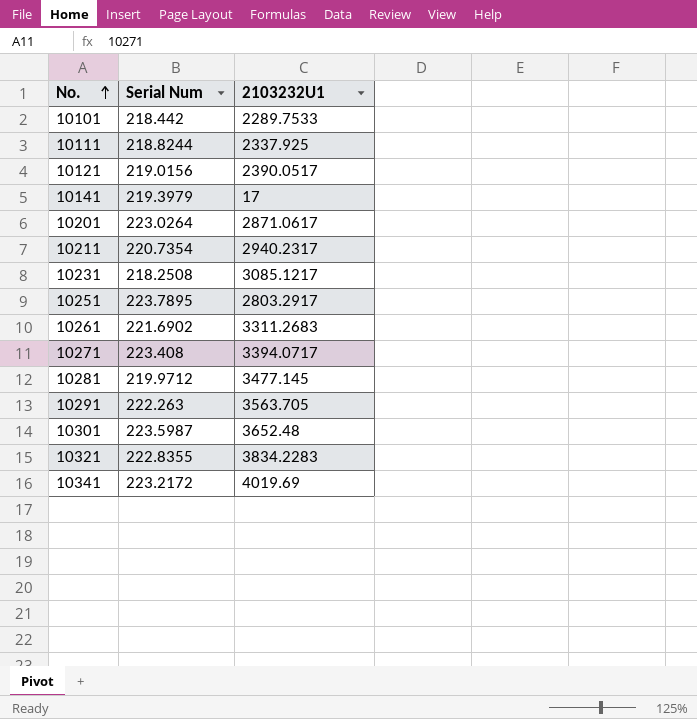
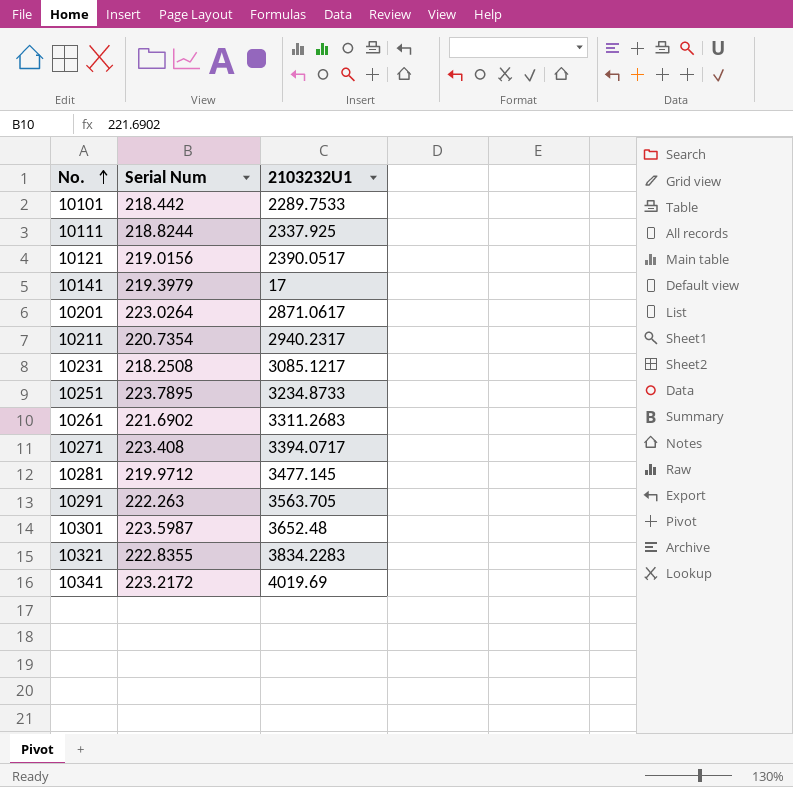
10251 | 2103232U1: 2803.2917 -> 3234.8733

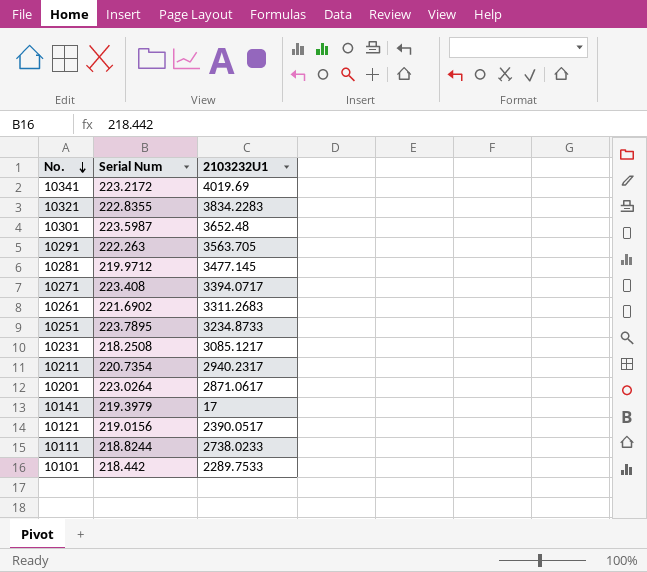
row order: No. ascending -> No. descending
10111 | 2103232U1: 2337.925 -> 2738.0233

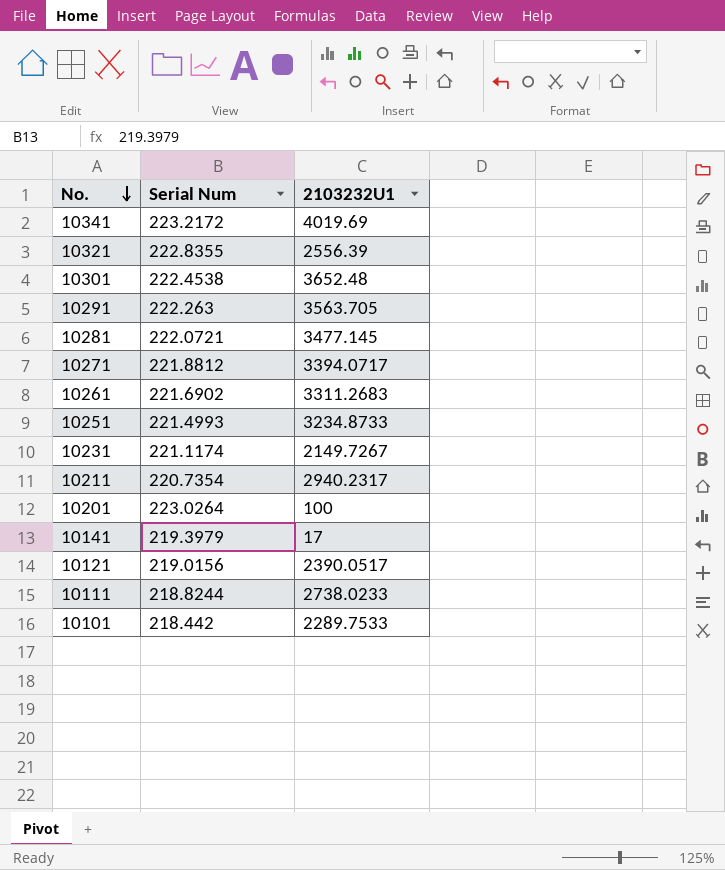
10321 | 2103232U1: 3834.2283 -> 2556.39
10301 | Serial Num: 223.5987 -> 222.4538
10281 | Serial Num: 219.9712 -> 222.0721
10271 | Serial Num: 223.408 -> 221.8812
10251 | Serial Num: 223.7895 -> 221.4993
10231 | Serial Num: 218.2508 -> 221.1174
10231 | 2103232U1: 3085.1217 -> 2149.7267
10201 | 2103232U1: 2871.0617 -> 100

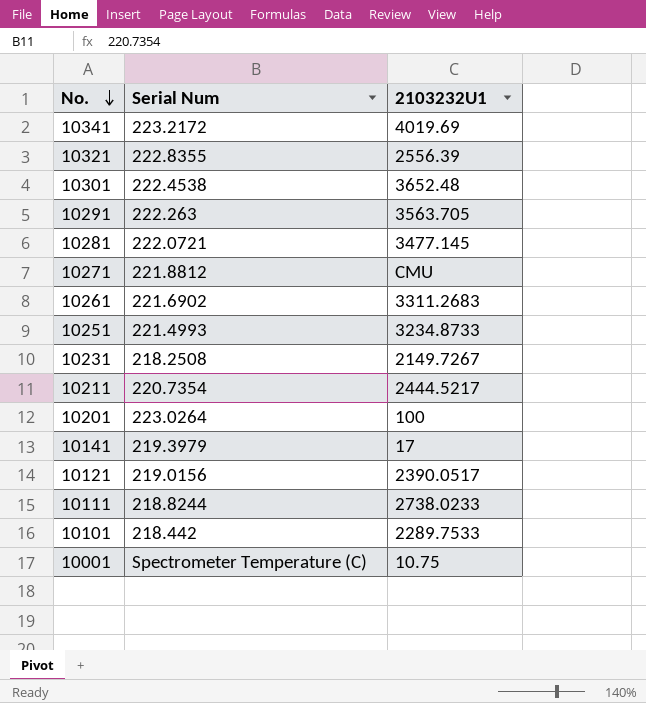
10271 | 2103232U1: 3394.0717 -> CMU
10231 | Serial Num: 221.1174 -> 218.2508
10211 | 2103232U1: 2940.2317 -> 2444.5217
row 10001: none -> Spectrometer Temperature (C) | 10.75

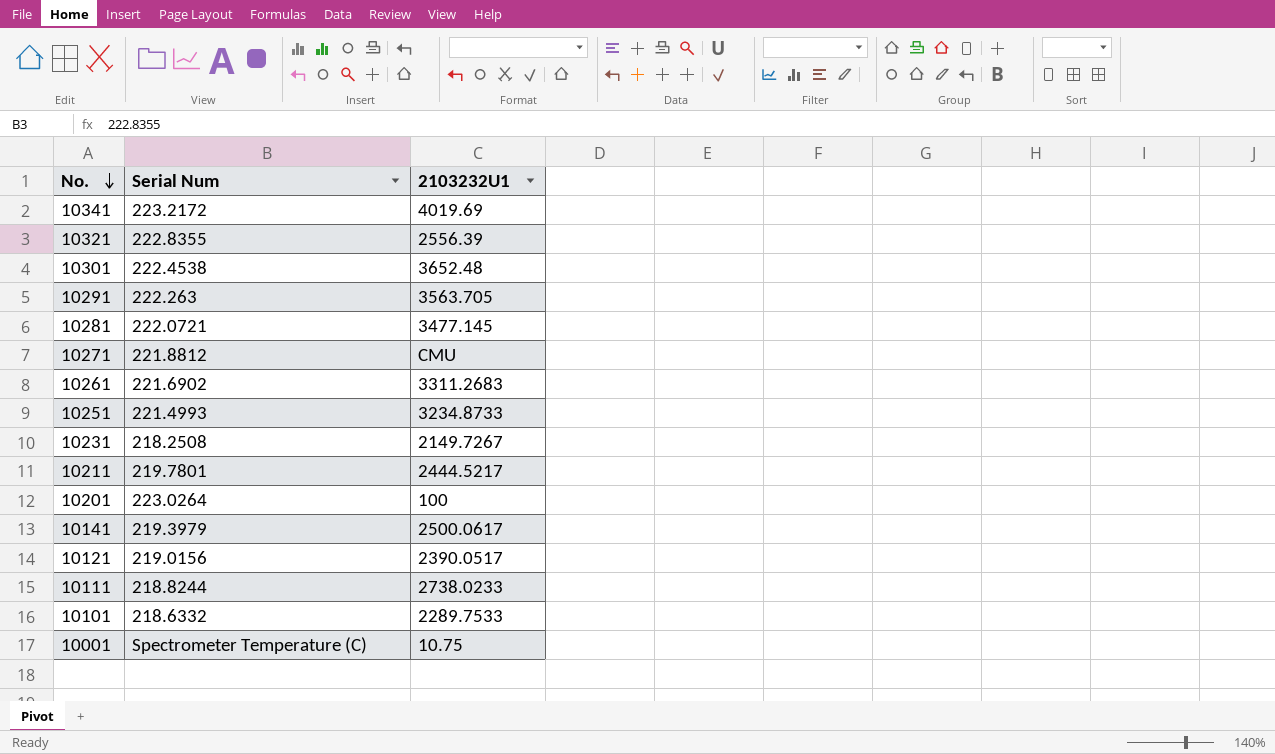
10211 | Serial Num: 220.7354 -> 219.7801
10141 | 2103232U1: 17 -> 2500.0617
10101 | Serial Num: 218.442 -> 218.6332

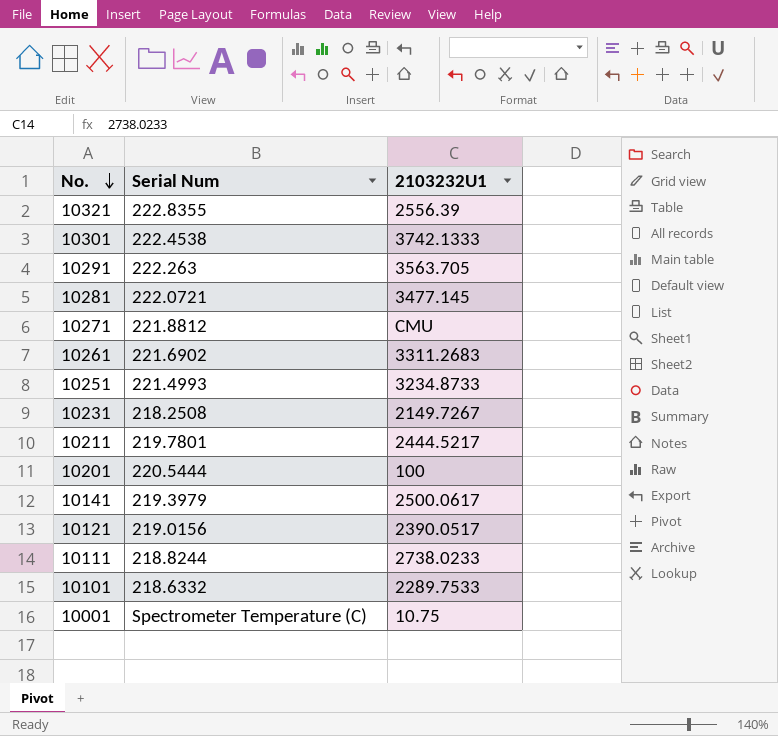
row 10341: 223.2172 | 4019.69 -> none
10301 | 2103232U1: 3652.48 -> 3742.1333
10201 | Serial Num: 223.0264 -> 220.5444

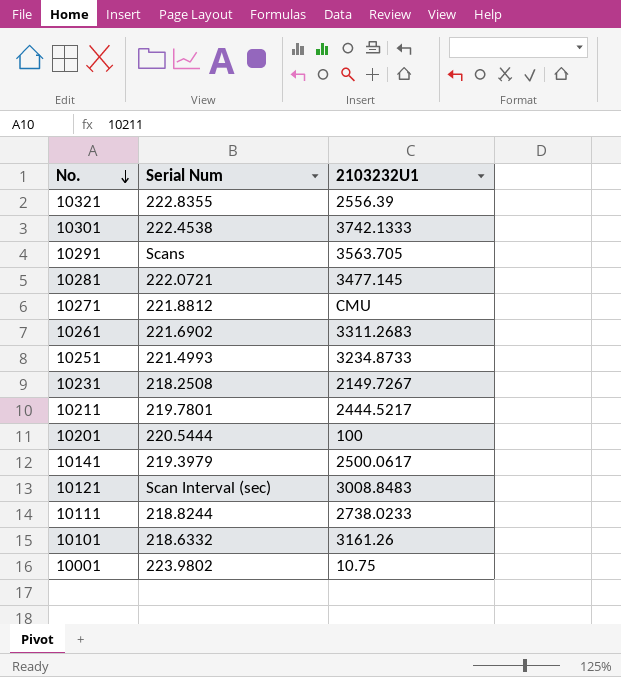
10291 | Serial Num: 222.263 -> Scans
10121 | Serial Num: 219.0156 -> Scan Interval (sec)
10121 | 2103232U1: 2390.0517 -> 3008.8483
10101 | 2103232U1: 2289.7533 -> 3161.26
10001 | Serial Num: Spectrometer Temperature (C) -> 223.9802

